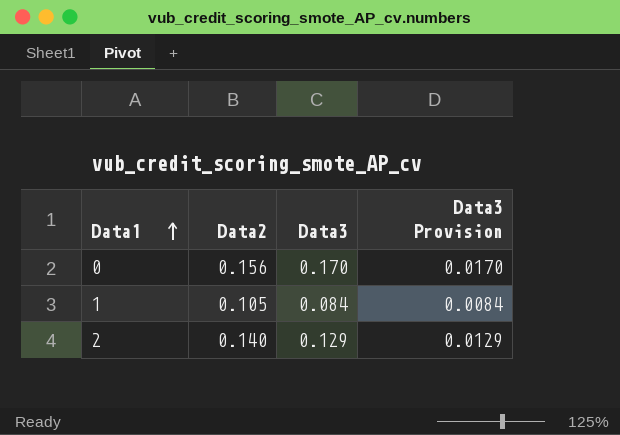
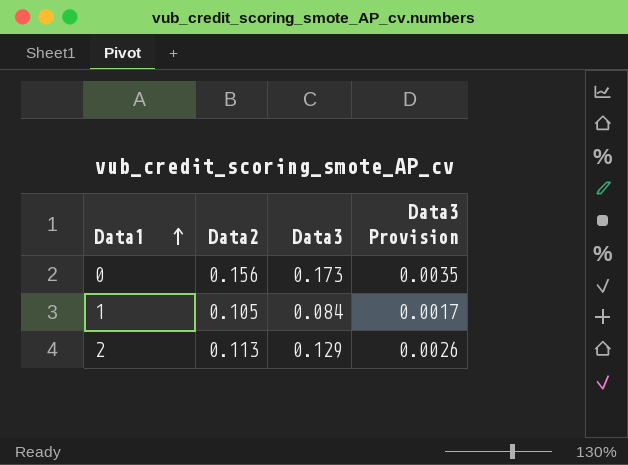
column Data3 Provision | formula: [Data3] * 0.1 -> [Data3] * 0.02
0 | Data3: 0.170 -> 0.173
2 | Data2: 0.140 -> 0.113

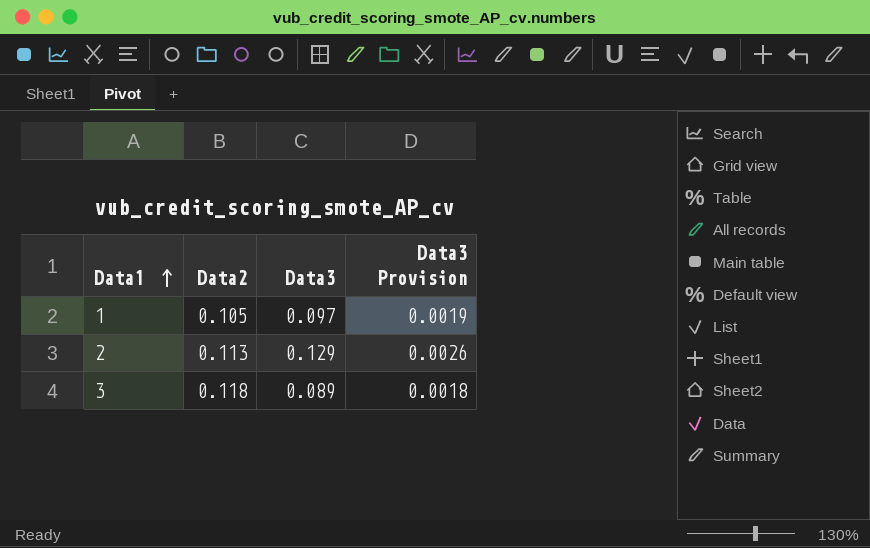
row 0: 0.156 | 0.173 | 0.0035 -> none
1 | Data3: 0.084 -> 0.097
1 | Data3 Provision: 0.0017 -> 0.0019
row 3: none -> 0.118 | 0.089 | 0.0018

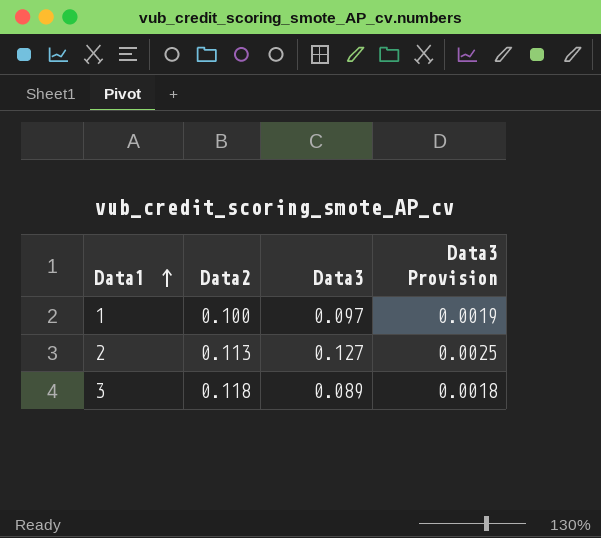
1 | Data2: 0.105 -> 0.100
2 | Data3: 0.129 -> 0.127
2 | Data3 Provision: 0.0026 -> 0.0025

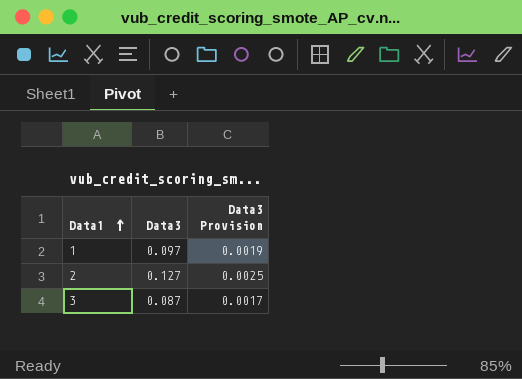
column Data2 | position: 2 -> none
3 | Data3: 0.089 -> 0.087
3 | Data3 Provision: 0.0018 -> 0.0017

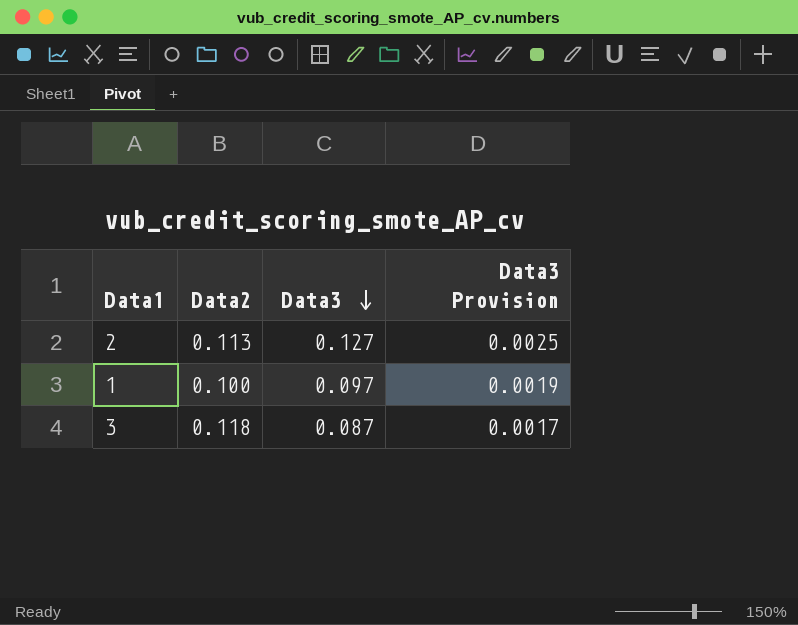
row order: Data1 ascending -> Data3 descending
column Data2 | position: none -> 2

